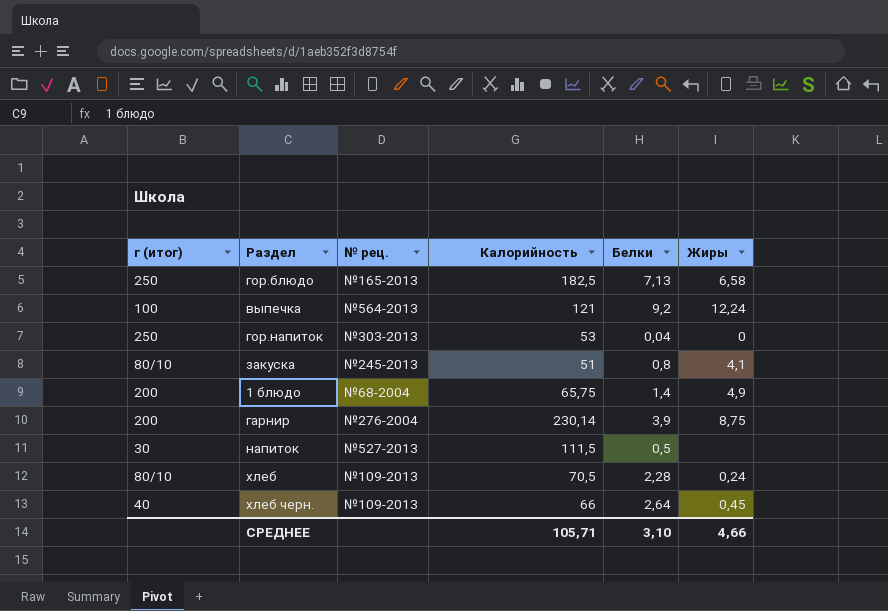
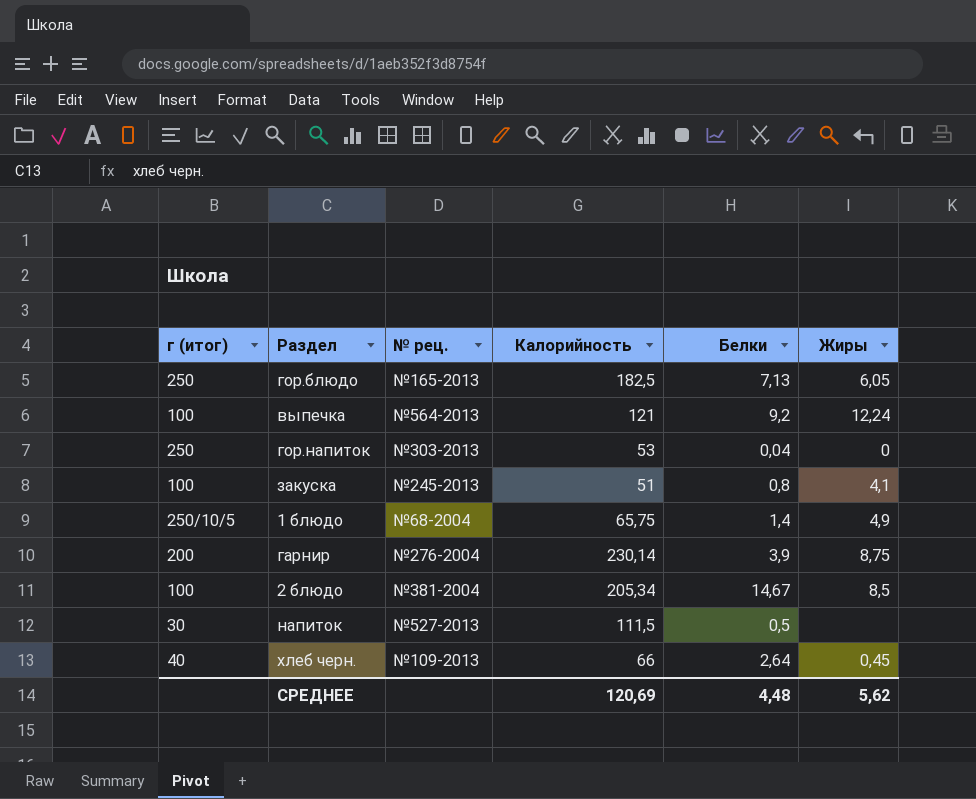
row хлеб: 80/10 | №109-2013 | 70,5 | 2,28 | 0,24 -> none
гор.блюдо | Жиры: 6,58 -> 6,05
закуска | г (итог): 80/10 -> 100
1 блюдо | г (итог): 200 -> 250/10/5
row 2 блюдо: none -> 100 | №381-2004 | 205,34 | 14,67 | 8,5
СРЕДНЕЕ | Калорийность: 105,71 -> 120,69
СРЕДНЕЕ | Белки: 3,10 -> 4,48
СРЕДНЕЕ | Жиры: 4,66 -> 5,62

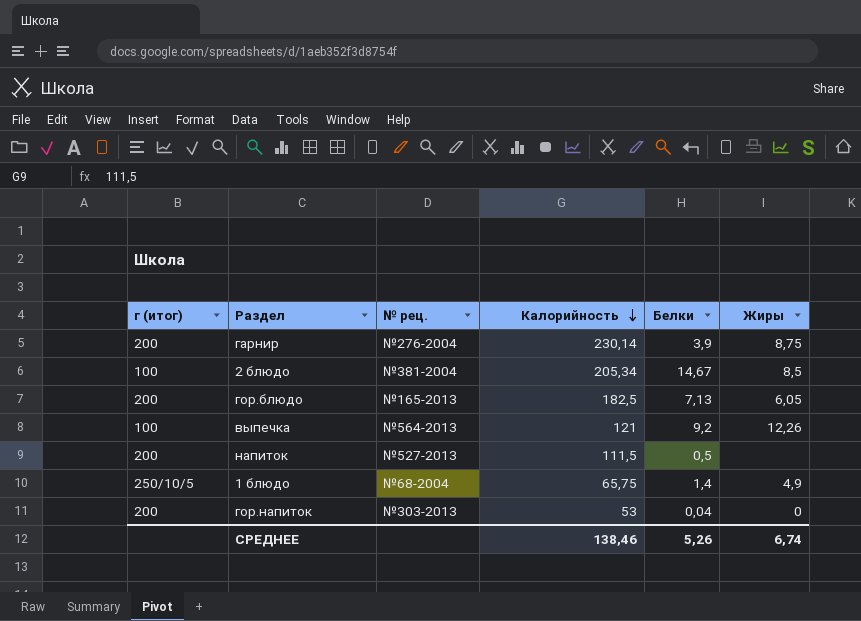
row order: none -> Калорийность descending
row закуска: 100 | №245-2013 | 51 | 0,8 | 4,1 -> none
row хлеб черн.: 40 | №109-2013 | 66 | 2,64 | 0,45 -> none
гор.блюдо | г (итог): 250 -> 200
выпечка | Жиры: 12,24 -> 12,26
напиток | г (итог): 30 -> 200
гор.напиток | г (итог): 250 -> 200
СРЕДНЕЕ | Калорийность: 120,69 -> 138,46
СРЕДНЕЕ | Белки: 4,48 -> 5,26
СРЕДНЕЕ | Жиры: 5,62 -> 6,74

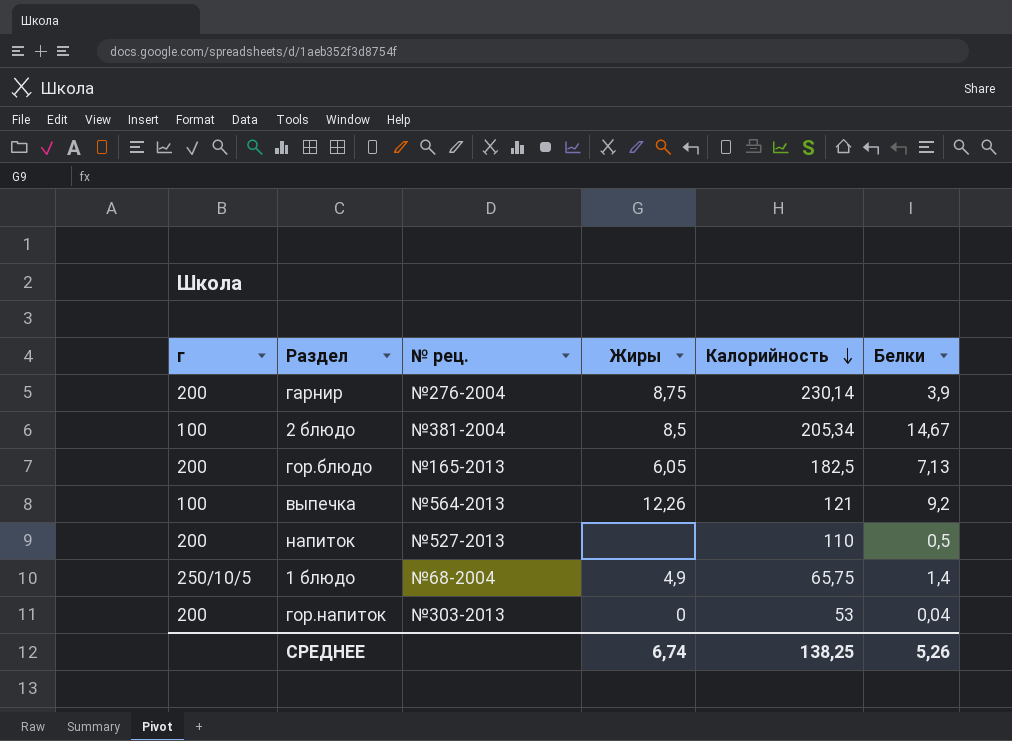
column name: г (итог) -> г
column Жиры | position: 6 -> 4
напиток | Калорийность: 111,5 -> 110
СРЕДНЕЕ | Калорийность: 138,46 -> 138,25

